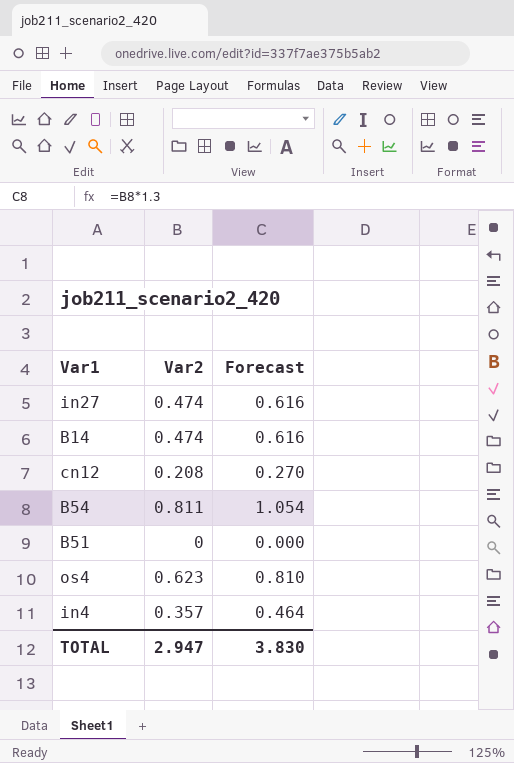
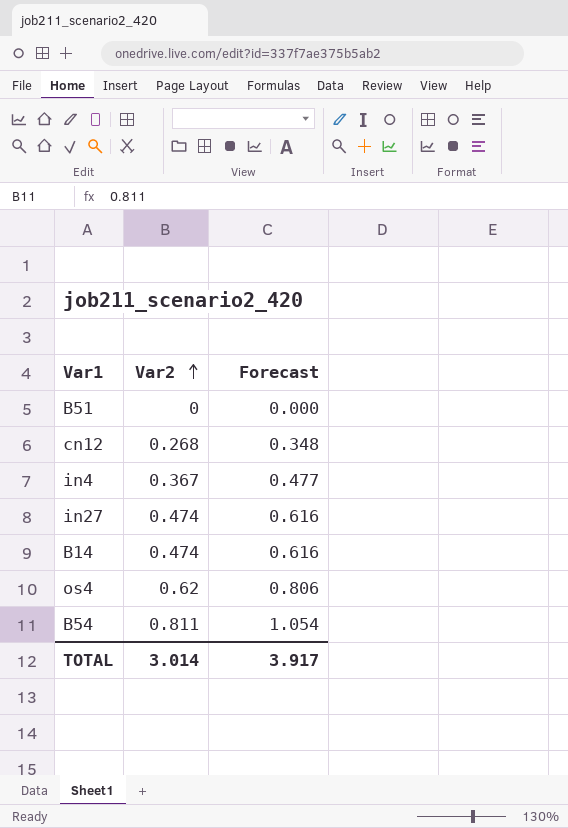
row order: none -> Var2 ascending
cn12 | Var2: 0.208 -> 0.268
cn12 | Forecast: 0.270 -> 0.348
in4 | Var2: 0.357 -> 0.367
in4 | Forecast: 0.464 -> 0.477
os4 | Var2: 0.623 -> 0.62
os4 | Forecast: 0.810 -> 0.806
TOTAL | Var2: 2.947 -> 3.014
TOTAL | Forecast: 3.830 -> 3.917

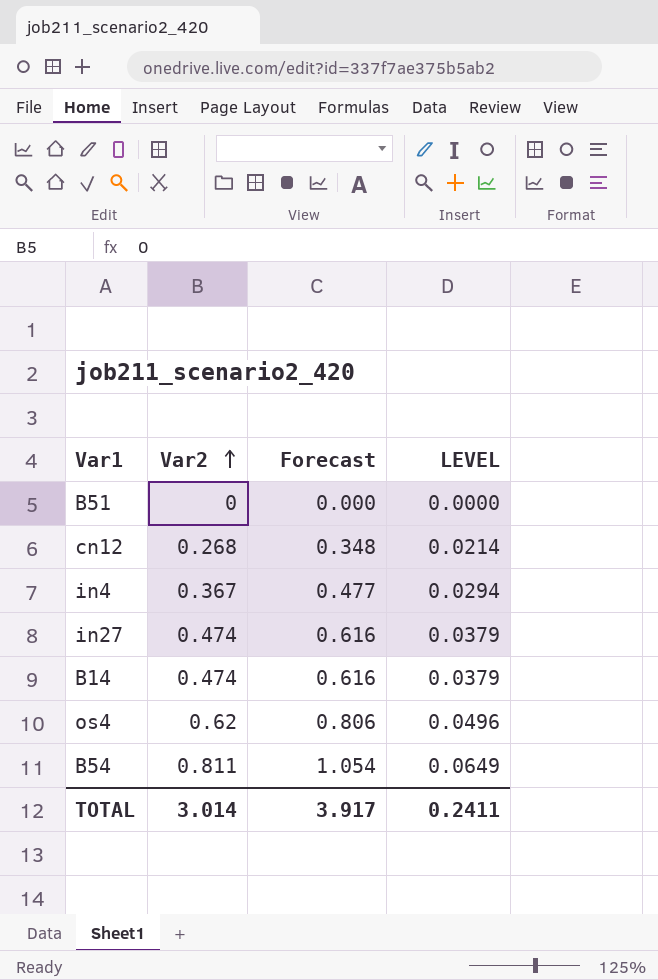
column LEVEL | formula: none -> [Var2] * 0.08

